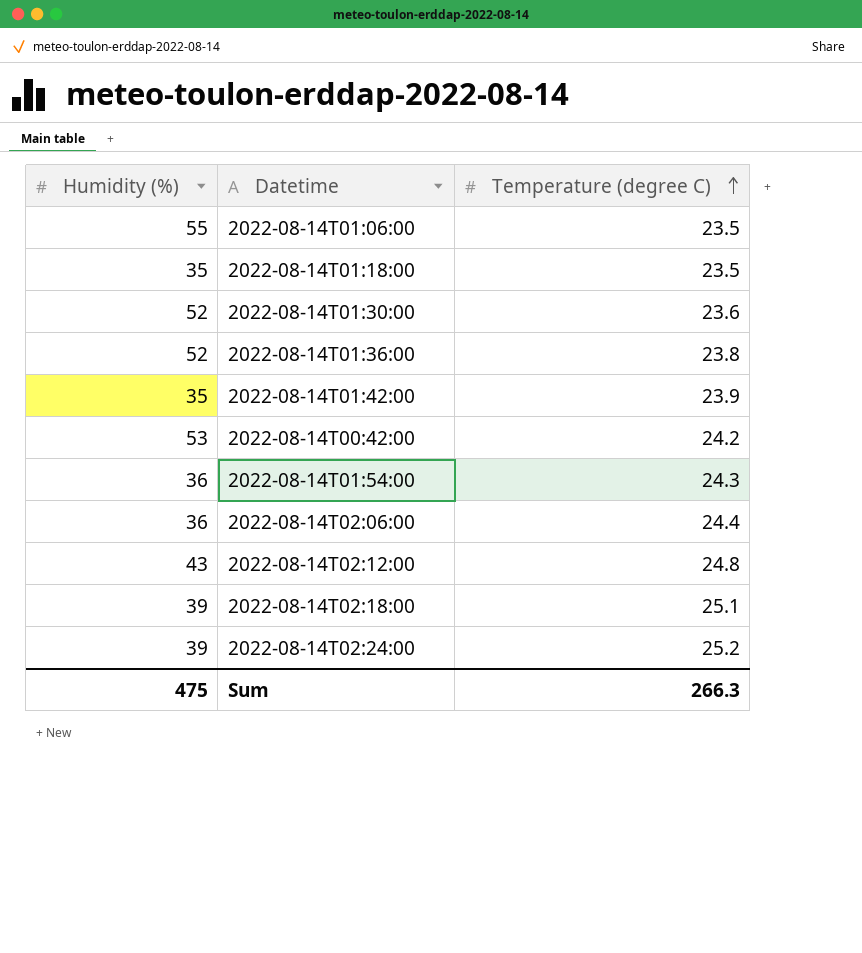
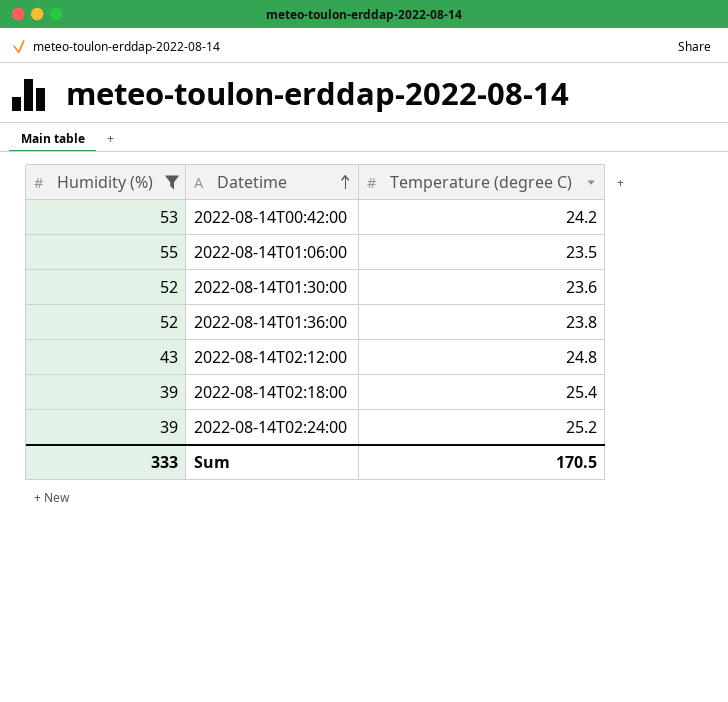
filter: none -> Humidity (%) >= 39
row order: Temperature (degree C) ascending -> Datetime ascending
2022-08-14T02:18:00 | Temperature (degree C): 25.1 -> 25.4
Sum | Humidity (%): 475 -> 333
Sum | Temperature (degree C): 266.3 -> 170.5

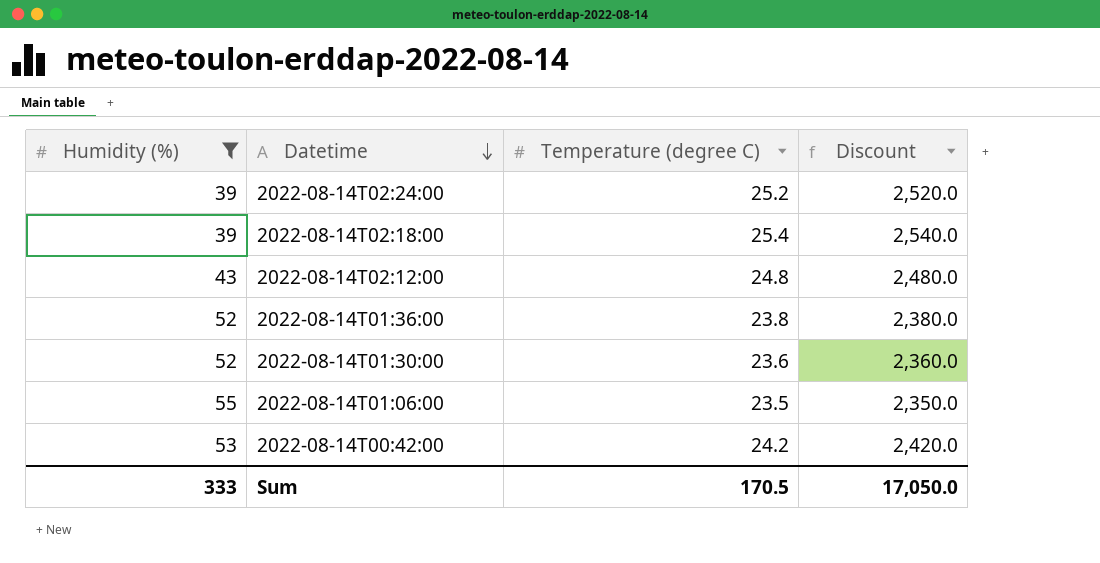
row order: Datetime ascending -> Datetime descending
column Discount | formula: none -> [Temperature (degree C)] * 100

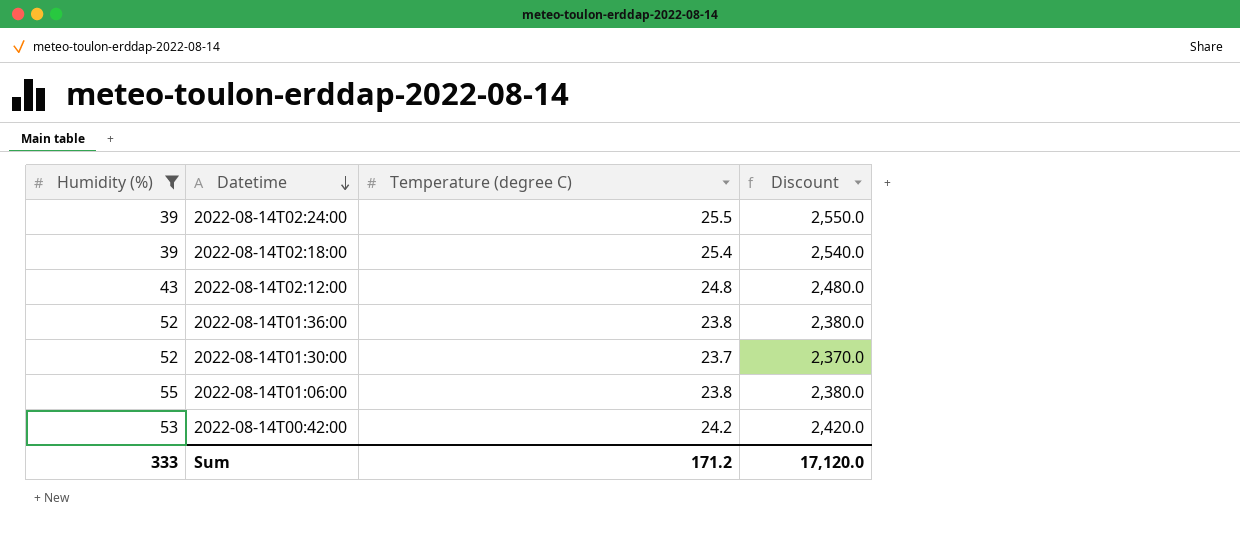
2022-08-14T02:24:00 | Temperature (degree C): 25.2 -> 25.5
2022-08-14T02:24:00 | Discount: 2,520.0 -> 2,550.0
2022-08-14T01:30:00 | Temperature (degree C): 23.6 -> 23.7
2022-08-14T01:30:00 | Discount: 2,360.0 -> 2,370.0
2022-08-14T01:06:00 | Temperature (degree C): 23.5 -> 23.8
2022-08-14T01:06:00 | Discount: 2,350.0 -> 2,380.0
Sum | Temperature (degree C): 170.5 -> 171.2
Sum | Discount: 17,050.0 -> 17,120.0

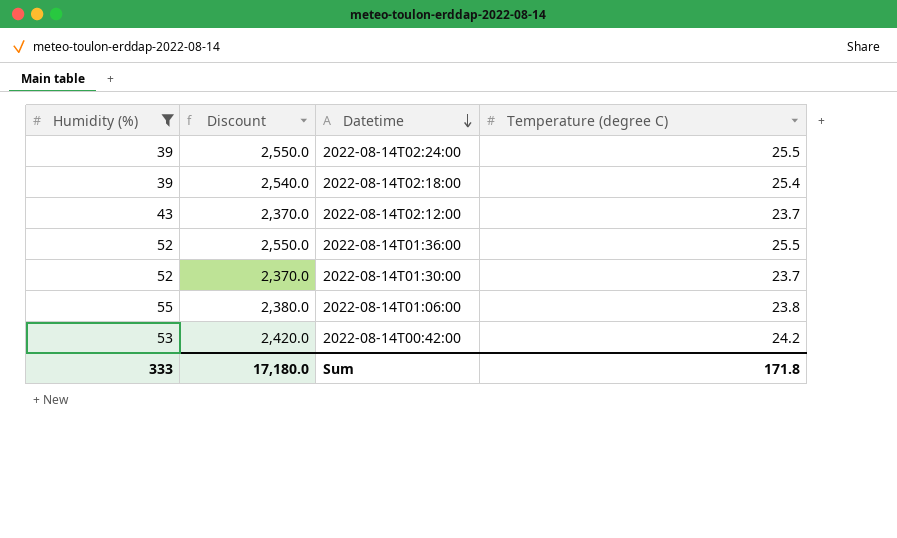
column Discount | position: 4 -> 2
2022-08-14T02:12:00 | Discount: 2,480.0 -> 2,370.0
2022-08-14T02:12:00 | Temperature (degree C): 24.8 -> 23.7
2022-08-14T01:36:00 | Discount: 2,380.0 -> 2,550.0
2022-08-14T01:36:00 | Temperature (degree C): 23.8 -> 25.5
Sum | Discount: 17,120.0 -> 17,180.0
Sum | Temperature (degree C): 171.2 -> 171.8

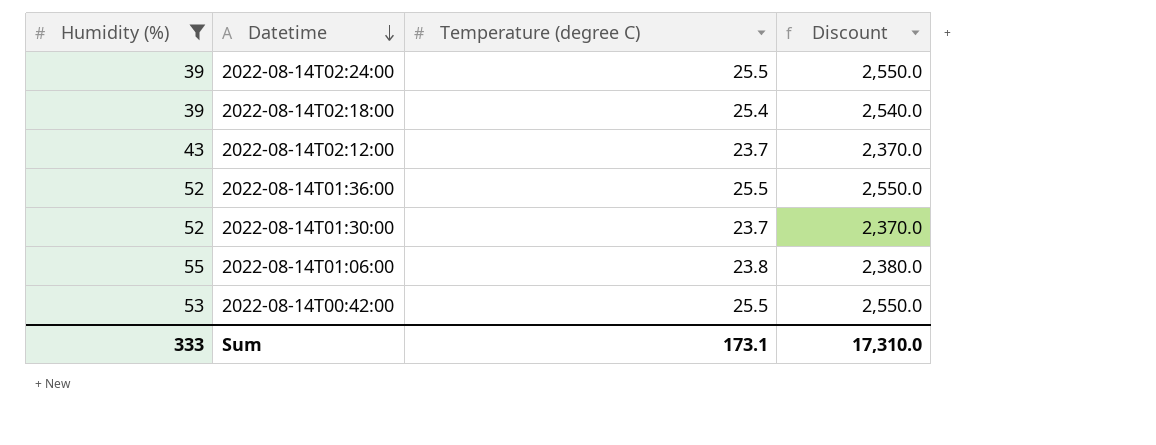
column Discount | position: 2 -> 4
2022-08-14T00:42:00 | Temperature (degree C): 24.2 -> 25.5
2022-08-14T00:42:00 | Discount: 2,420.0 -> 2,550.0
Sum | Temperature (degree C): 171.8 -> 173.1
Sum | Discount: 17,180.0 -> 17,310.0

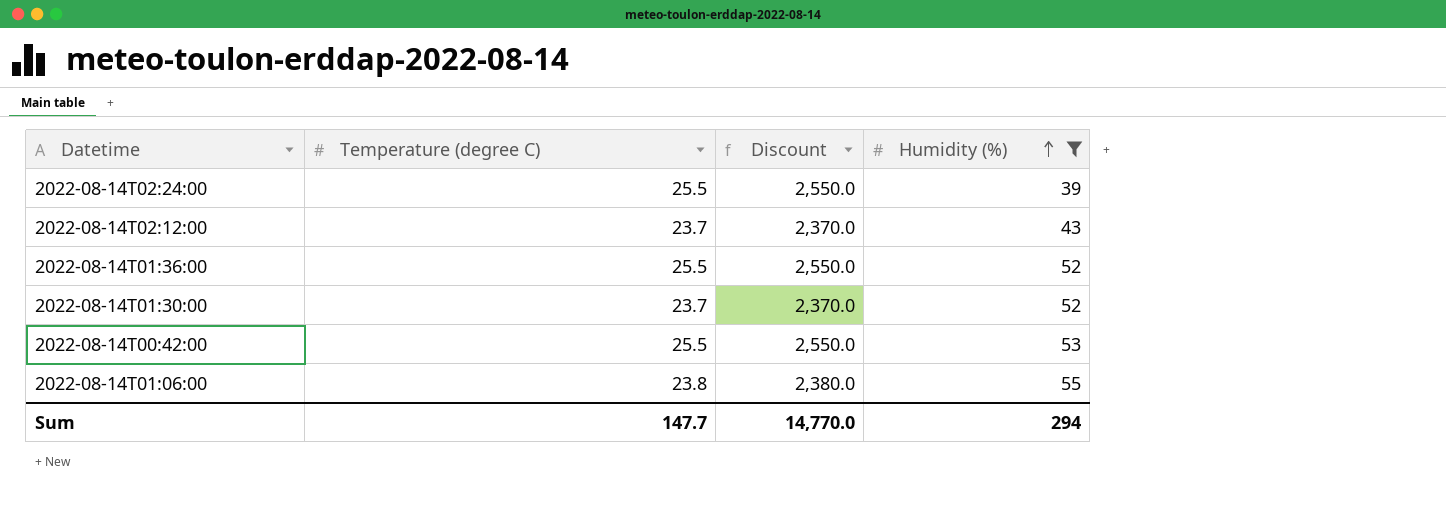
row order: Datetime descending -> Humidity (%) ascending
column Humidity (%) | position: 1 -> 4
row 2022-08-14T02:18:00: 39 | 25.4 | 2,540.0 -> none
Sum | Temperature (degree C): 173.1 -> 147.7
Sum | Discount: 17,310.0 -> 14,770.0
Sum | Humidity (%): 333 -> 294

